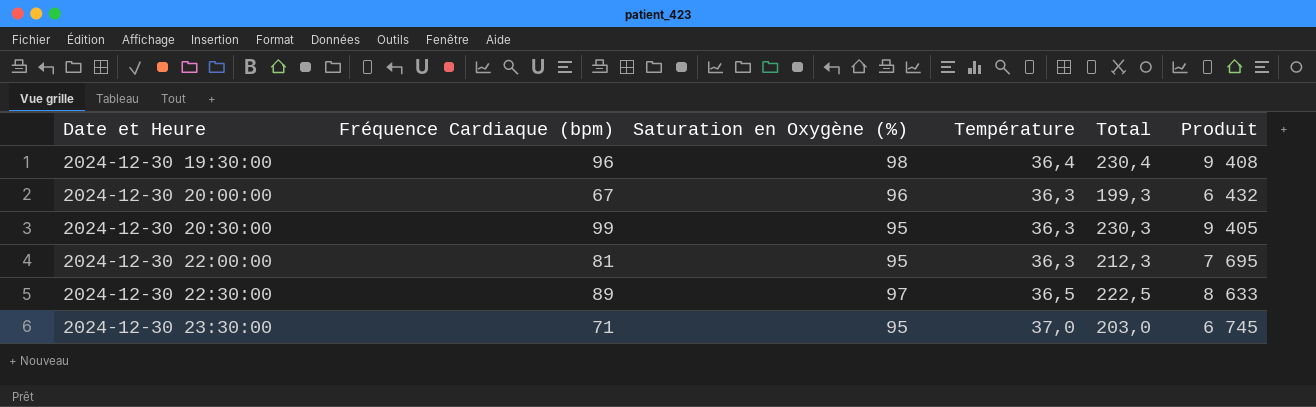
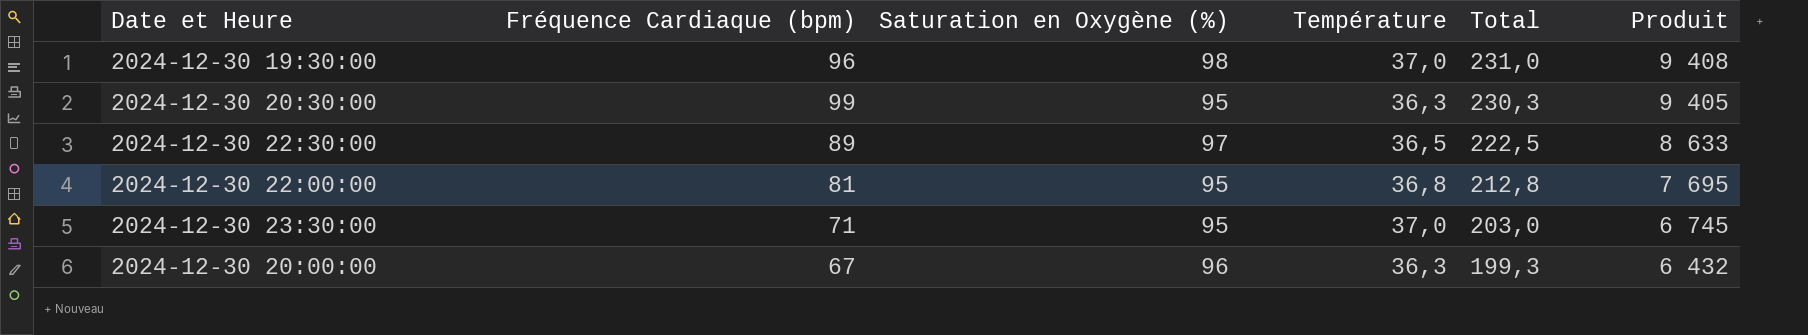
row order: Date et Heure ascending -> Total descending
2024-12-30 19:30:00 | Température: 36,4 -> 37,0
2024-12-30 19:30:00 | Total: 230,4 -> 231,0
2024-12-30 22:00:00 | Température: 36,3 -> 36,8
2024-12-30 22:00:00 | Total: 212,3 -> 212,8

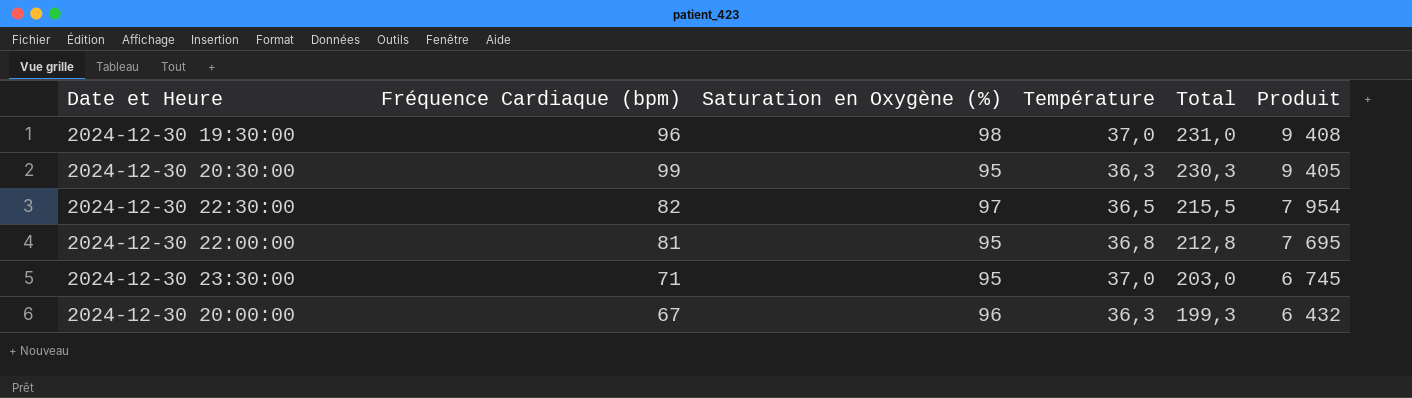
2024-12-30 22:30:00 | Fréquence Cardiaque (bpm): 89 -> 82
2024-12-30 22:30:00 | Total: 222,5 -> 215,5
2024-12-30 22:30:00 | Produit: 8 633 -> 7 954

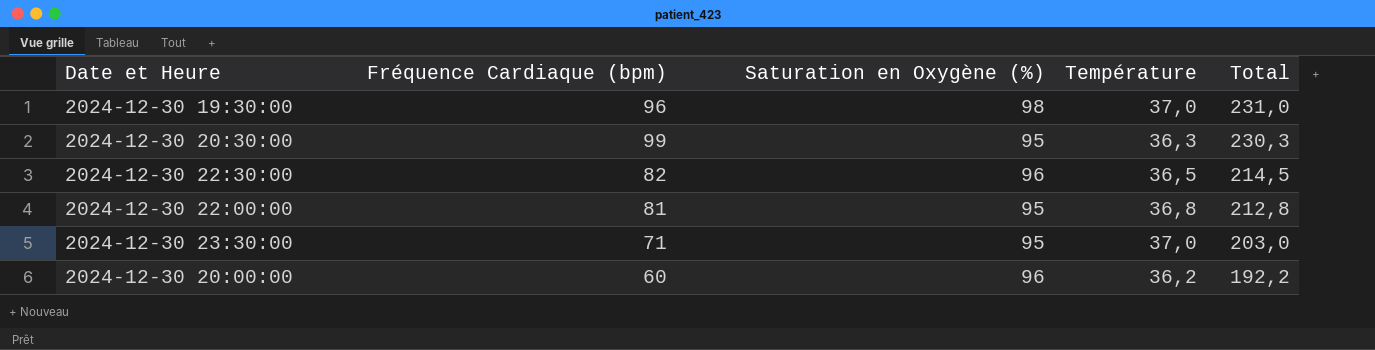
column Produit | formula: [Fréquence Cardiaque (bpm)] * [Saturation en Oxygène (%)] -> none
2024-12-30 22:30:00 | Saturation en Oxygène (%): 97 -> 96
2024-12-30 22:30:00 | Total: 215,5 -> 214,5
2024-12-30 20:00:00 | Fréquence Cardiaque (bpm): 67 -> 60
2024-12-30 20:00:00 | Température: 36,3 -> 36,2
2024-12-30 20:00:00 | Total: 199,3 -> 192,2

